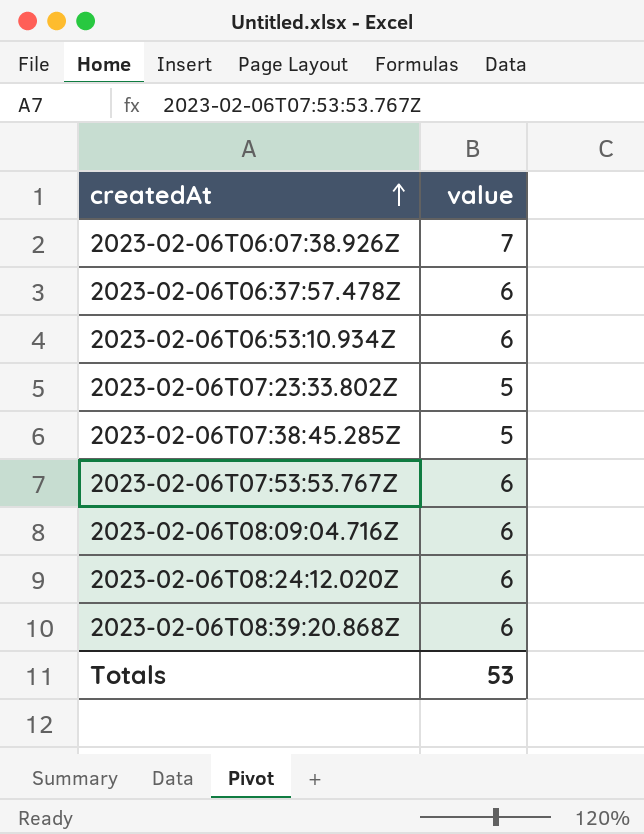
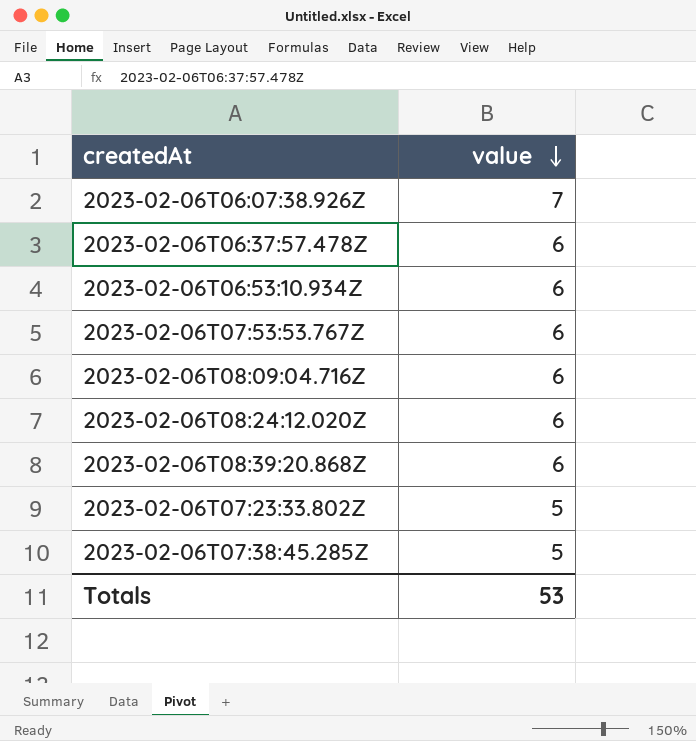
row order: createdAt ascending -> value descending

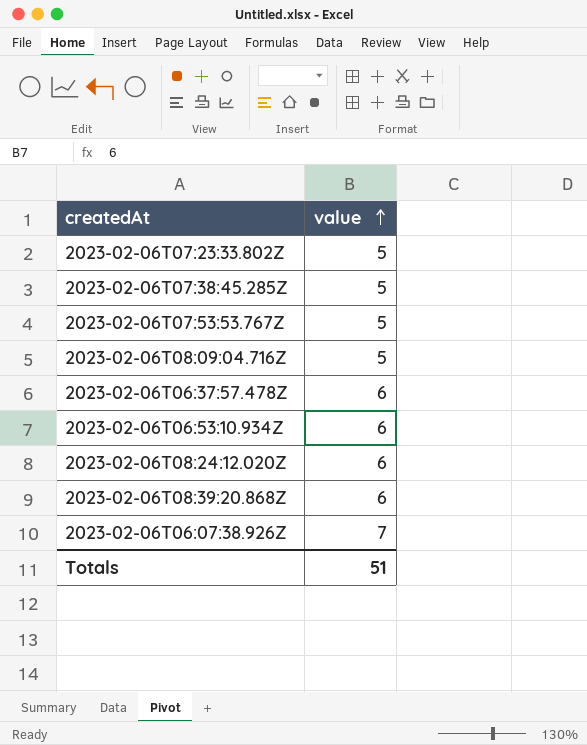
row order: value descending -> value ascending
2023-02-06T07:53:53.767Z | value: 6 -> 5
2023-02-06T08:09:04.716Z | value: 6 -> 5
Totals | value: 53 -> 51

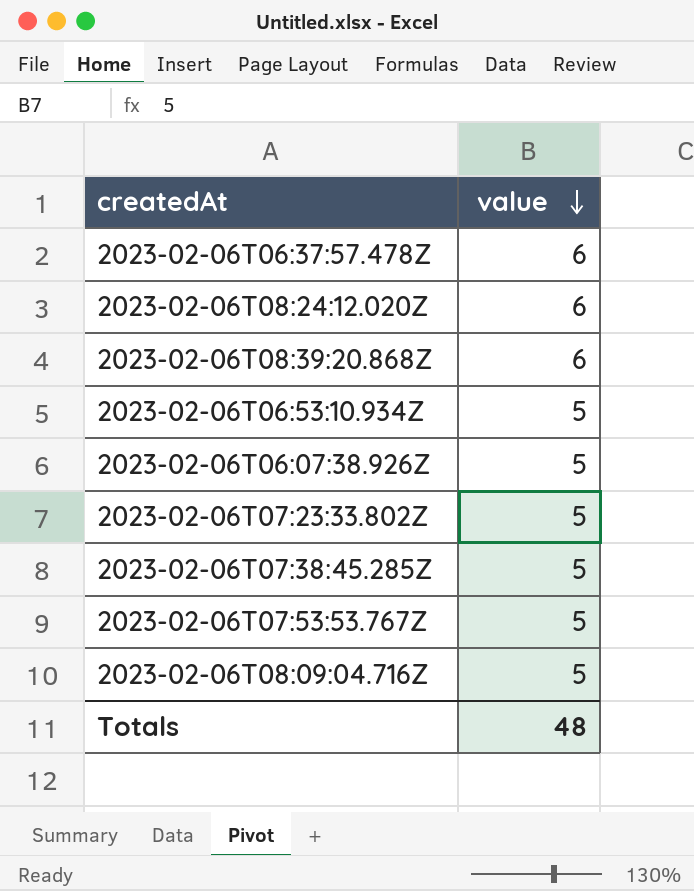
row order: value ascending -> value descending
2023-02-06T06:53:10.934Z | value: 6 -> 5
2023-02-06T06:07:38.926Z | value: 7 -> 5
Totals | value: 51 -> 48

